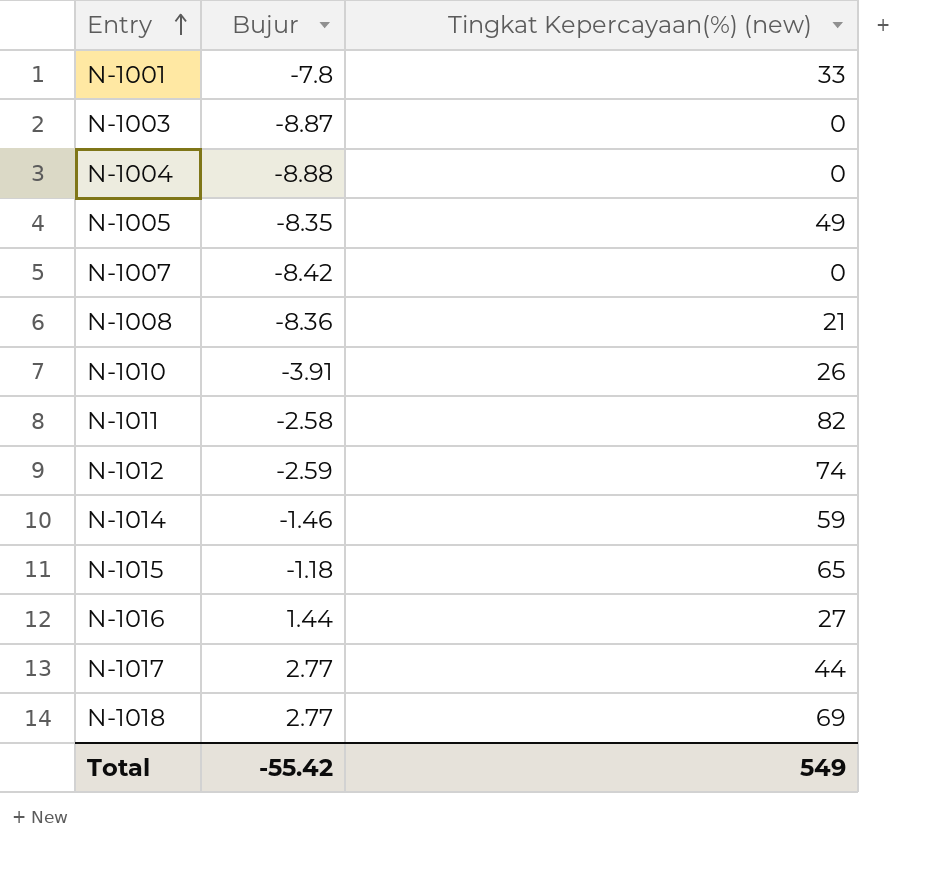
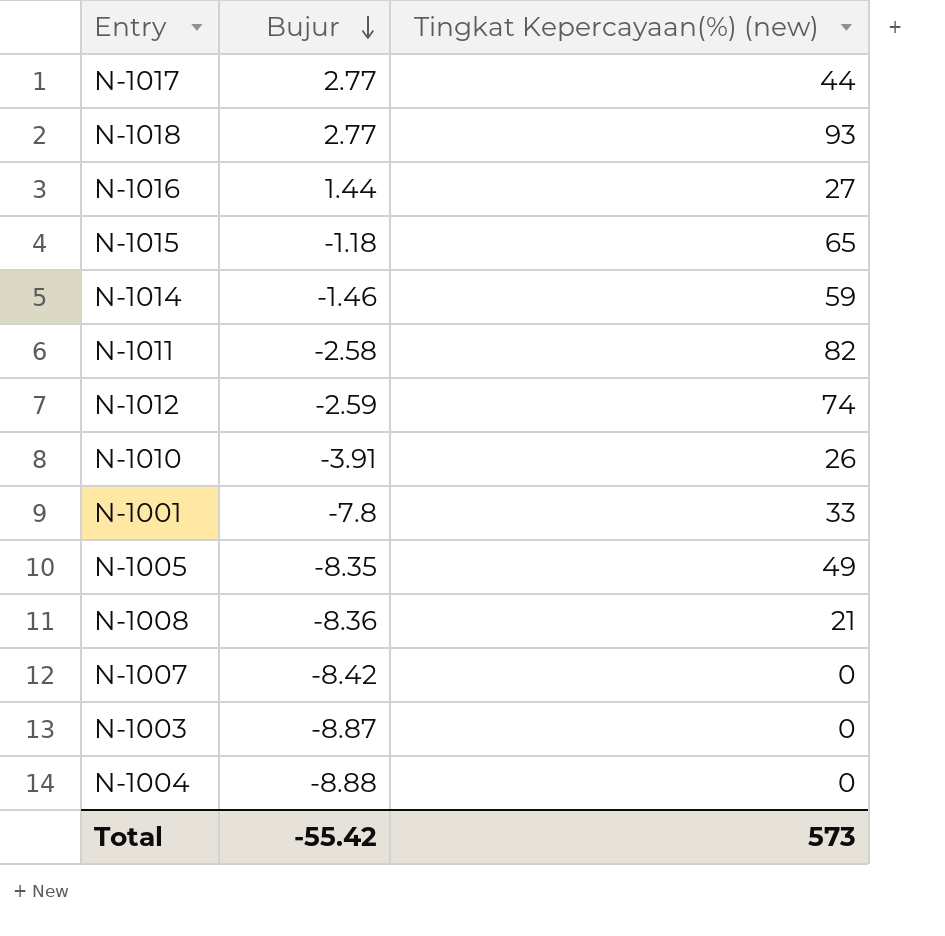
row order: Entry ascending -> Bujur descending
N-1018 | Tingkat Kepercayaan(%) (new): 69 -> 93
Total | Tingkat Kepercayaan(%) (new): 549 -> 573

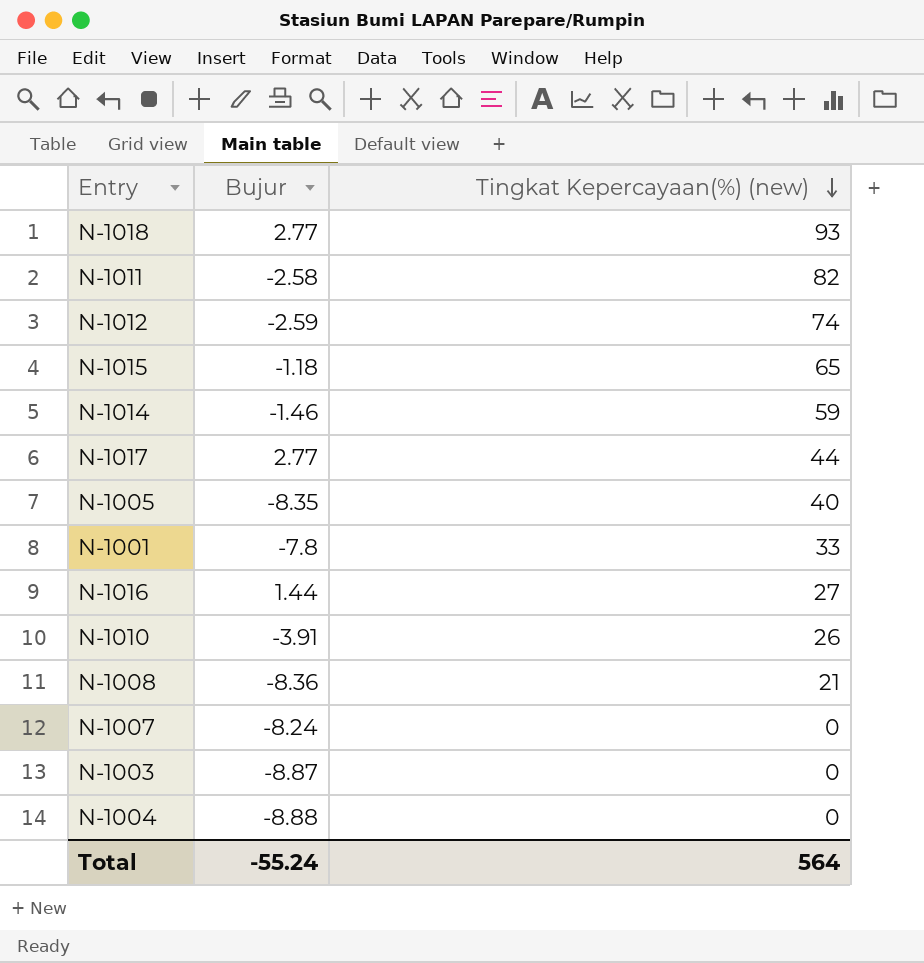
row order: Bujur descending -> Tingkat Kepercayaan(%) (new) descending
N-1005 | Tingkat Kepercayaan(%) (new): 49 -> 40
N-1007 | Bujur: -8.42 -> -8.24
Total | Bujur: -55.42 -> -55.24
Total | Tingkat Kepercayaan(%) (new): 573 -> 564

